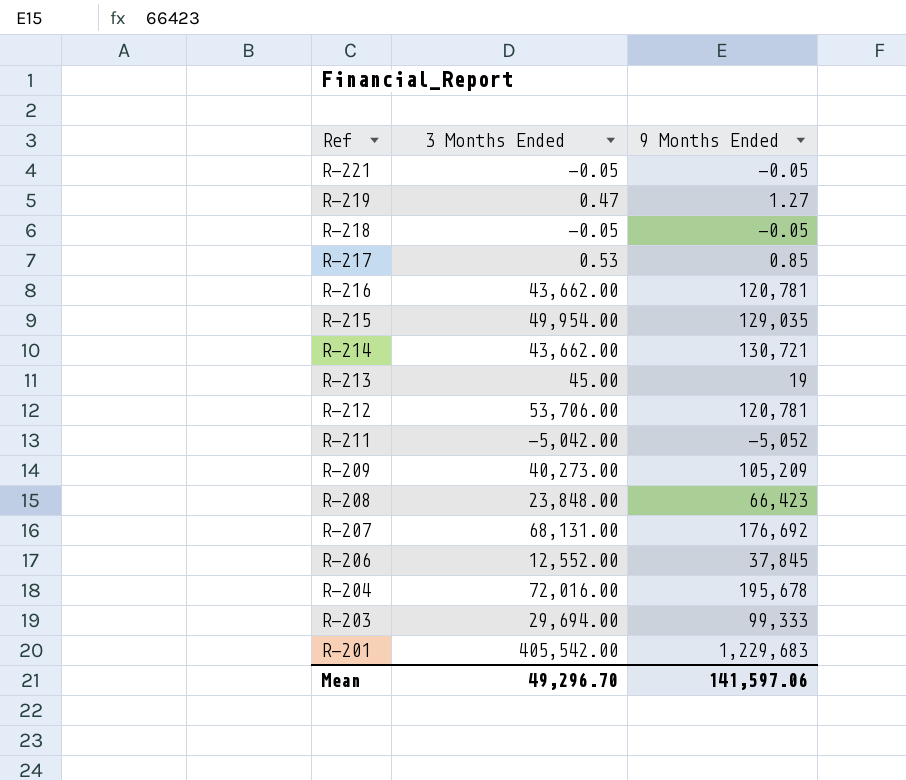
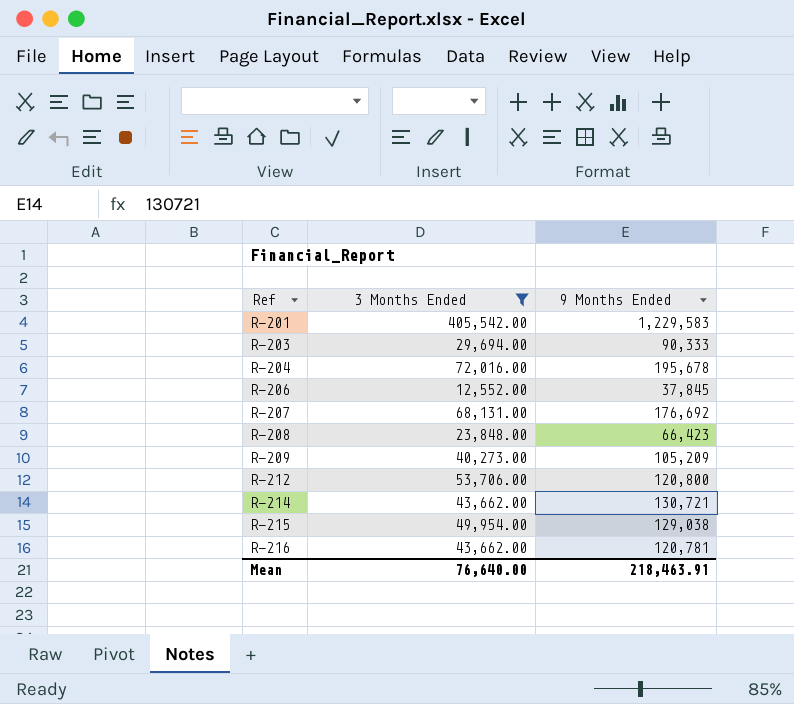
filter: none -> 3 Months Ended >= 12,552.00
row order: Ref descending -> Ref ascending
R-201 | 9 Months Ended: 1,229,683 -> 1,229,583
R-203 | 9 Months Ended: 99,333 -> 90,333
R-212 | 9 Months Ended: 120,781 -> 120,800
R-215 | 9 Months Ended: 129,035 -> 129,038
Mean | 3 Months Ended: 49,296.70 -> 76,640.00
Mean | 9 Months Ended: 141,597.06 -> 218,463.91

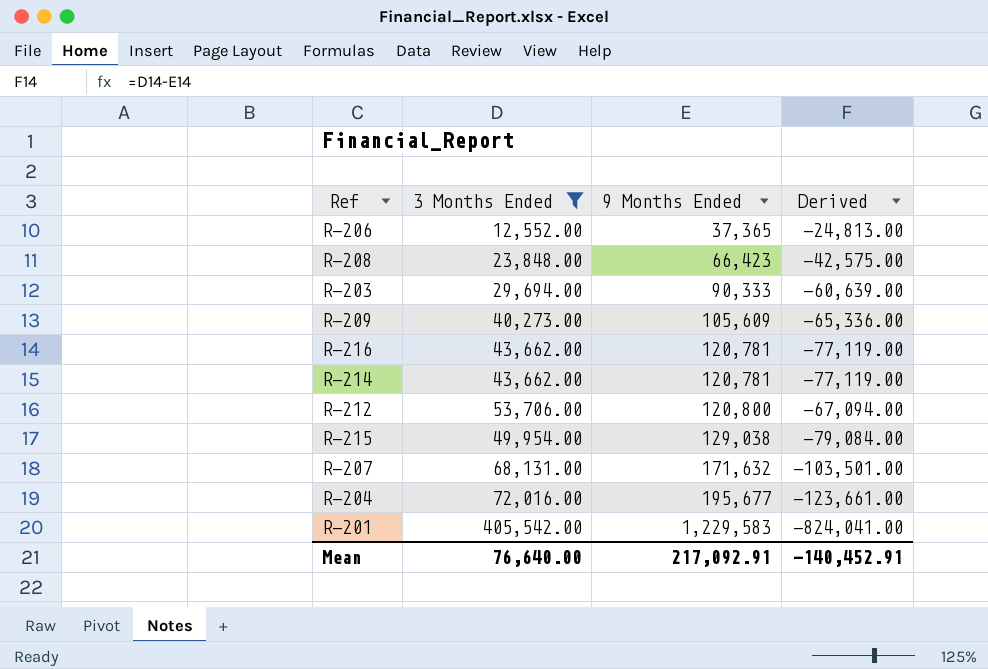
row order: Ref ascending -> 9 Months Ended ascending
column Derived | formula: none -> [3 Months Ended] - [9 Months Ended]
R-206 | 9 Months Ended: 37,845 -> 37,365
R-209 | 9 Months Ended: 105,209 -> 105,609
R-214 | 9 Months Ended: 130,721 -> 120,781
R-207 | 9 Months Ended: 176,692 -> 171,632
R-204 | 9 Months Ended: 195,678 -> 195,677
Mean | 9 Months Ended: 218,463.91 -> 217,092.91

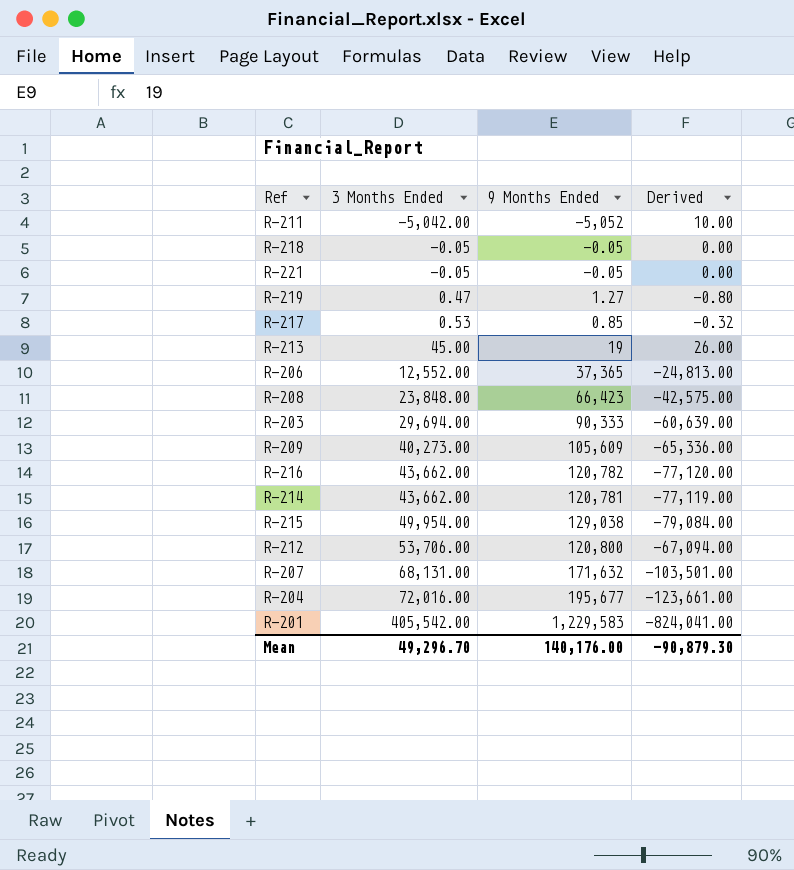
filter: 3 Months Ended >= 12,552.00 -> none
row order: 9 Months Ended ascending -> 3 Months Ended ascending
R-216 | 9 Months Ended: 120,781 -> 120,782
R-216 | Derived: -77,119.00 -> -77,120.00
Mean | 3 Months Ended: 76,640.00 -> 49,296.70
Mean | 9 Months Ended: 217,092.91 -> 140,176.00
Mean | Derived: -140,452.91 -> -90,879.30

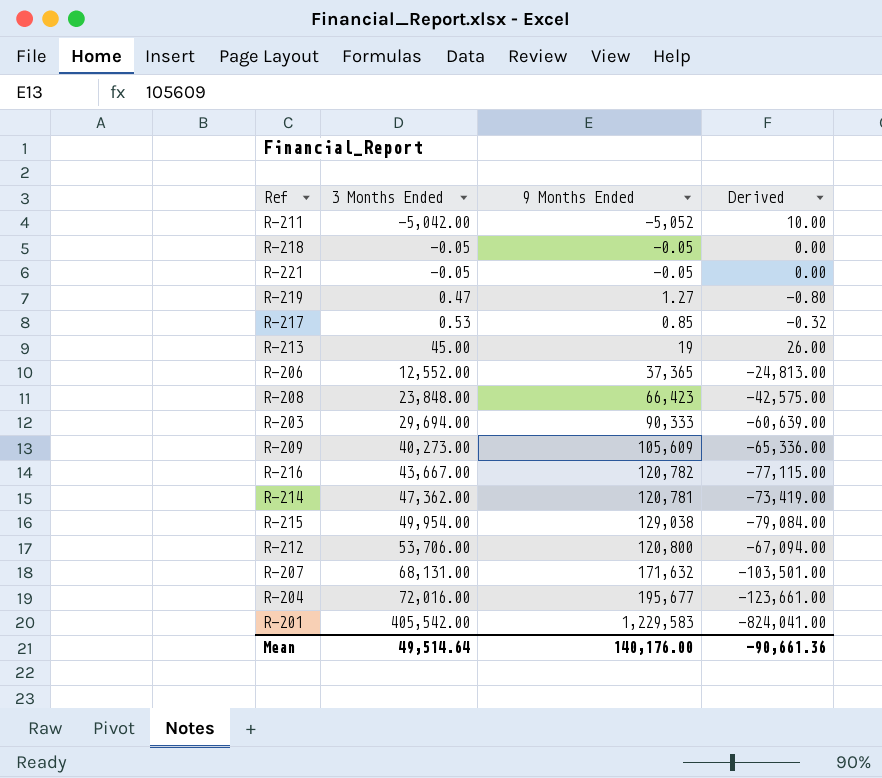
R-216 | 3 Months Ended: 43,662.00 -> 43,667.00
R-216 | Derived: -77,120.00 -> -77,115.00
R-214 | 3 Months Ended: 43,662.00 -> 47,362.00
R-214 | Derived: -77,119.00 -> -73,419.00
Mean | 3 Months Ended: 49,296.70 -> 49,514.64
Mean | Derived: -90,879.30 -> -90,661.36

